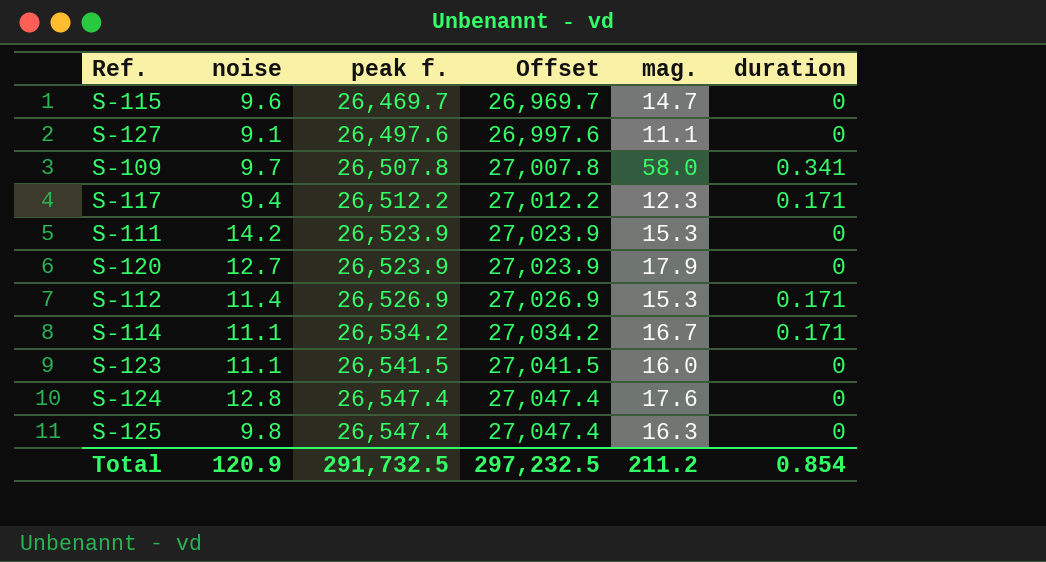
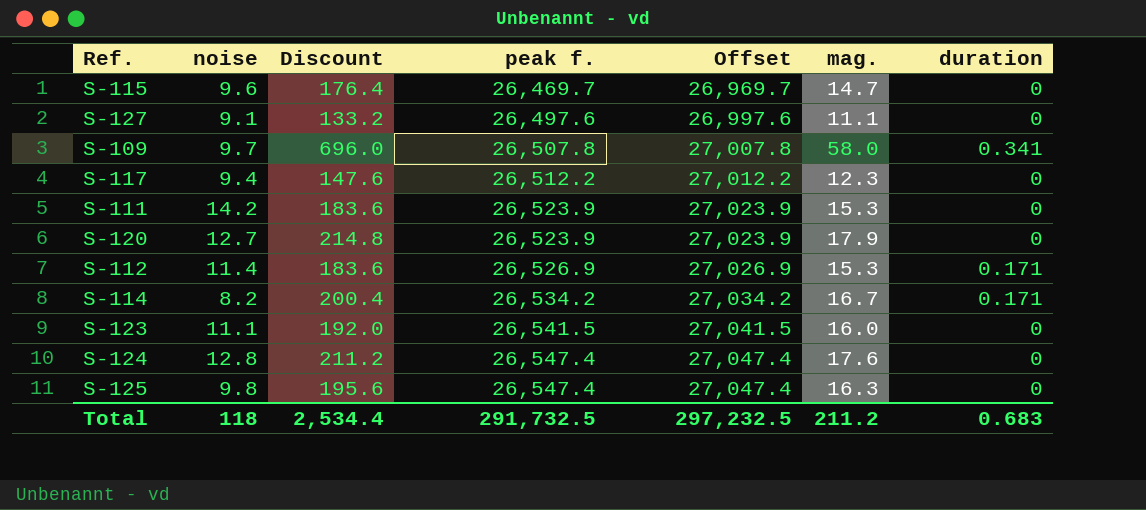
column Discount | formula: none -> [mag.] * 12
S-117 | duration: 0.171 -> 0
S-114 | noise: 11.1 -> 8.2
Total | noise: 120.9 -> 118
Total | duration: 0.854 -> 0.683

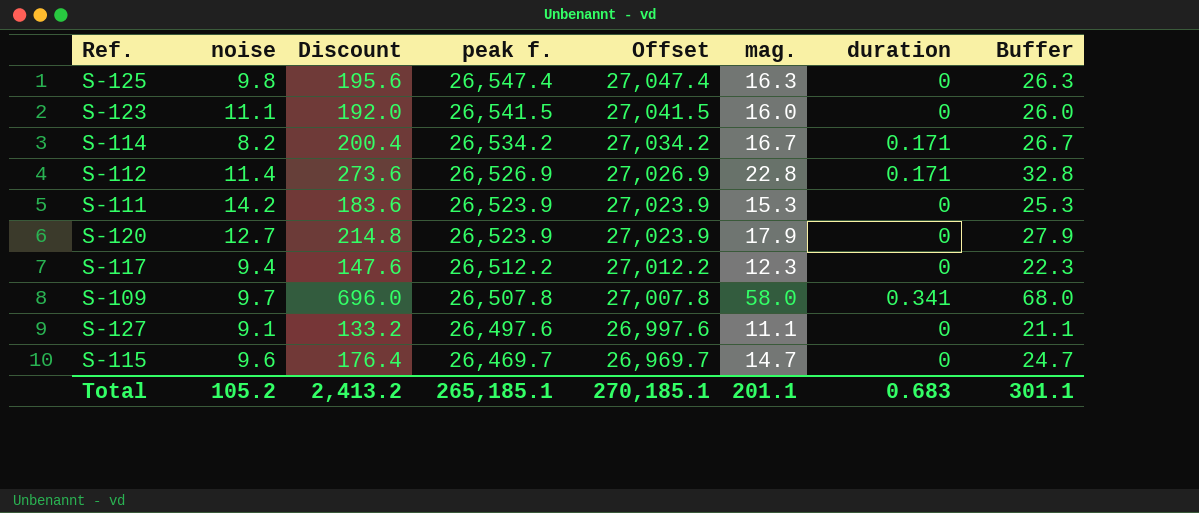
row order: peak f. ascending -> peak f. descending
column Buffer | formula: none -> [mag.] + 10
row S-124: 12.8 | 211.2 | 26,547.4 | 27,047.4 | 17.6 | 0 -> none
S-112 | Discount: 183.6 -> 273.6
S-112 | mag.: 15.3 -> 22.8
Total | noise: 118 -> 105.2
Total | Discount: 2,534.4 -> 2,413.2
Total | peak f.: 291,732.5 -> 265,185.1
Total | Offset: 297,232.5 -> 270,185.1
Total | mag.: 211.2 -> 201.1

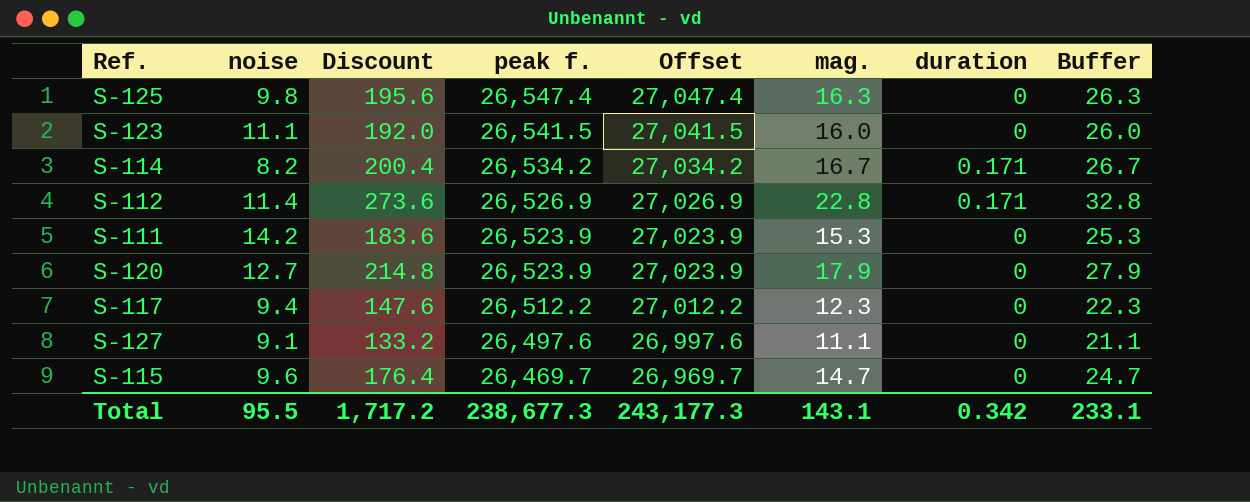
row S-109: 9.7 | 696.0 | 26,507.8 | 27,007.8 | 58.0 | 0.341 | 68.0 -> none
Total | noise: 105.2 -> 95.5
Total | Discount: 2,413.2 -> 1,717.2
Total | peak f.: 265,185.1 -> 238,677.3
Total | Offset: 270,185.1 -> 243,177.3
Total | mag.: 201.1 -> 143.1
Total | duration: 0.683 -> 0.342
Total | Buffer: 301.1 -> 233.1

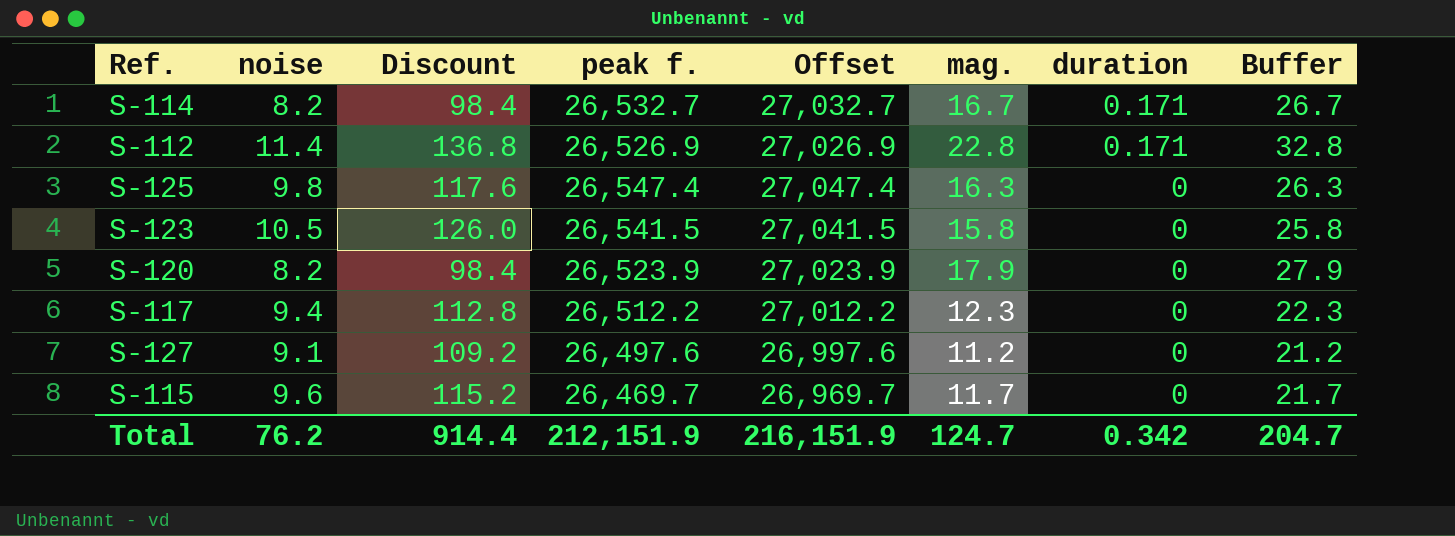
row order: peak f. descending -> duration descending
column Discount | formula: [mag.] * 12 -> [noise] * 12
row S-111: 14.2 | 183.6 | 26,523.9 | 27,023.9 | 15.3 | 0 | 25.3 -> none
S-114 | peak f.: 26,534.2 -> 26,532.7
S-114 | Offset: 27,034.2 -> 27,032.7
S-123 | noise: 11.1 -> 10.5
S-123 | mag.: 16.0 -> 15.8
S-123 | Buffer: 26.0 -> 25.8
S-120 | noise: 12.7 -> 8.2
S-127 | mag.: 11.1 -> 11.2
S-127 | Buffer: 21.1 -> 21.2
S-115 | mag.: 14.7 -> 11.7
S-115 | Buffer: 24.7 -> 21.7
Total | noise: 95.5 -> 76.2
Total | Discount: 1,717.2 -> 914.4
Total | peak f.: 238,677.3 -> 212,151.9
Total | Offset: 243,177.3 -> 216,151.9
Total | mag.: 143.1 -> 124.7
Total | Buffer: 233.1 -> 204.7

